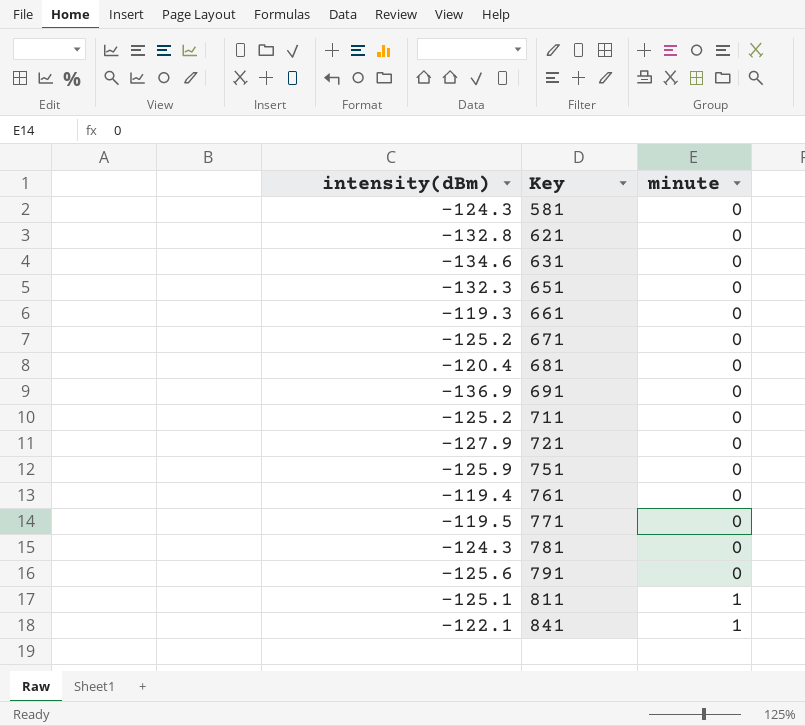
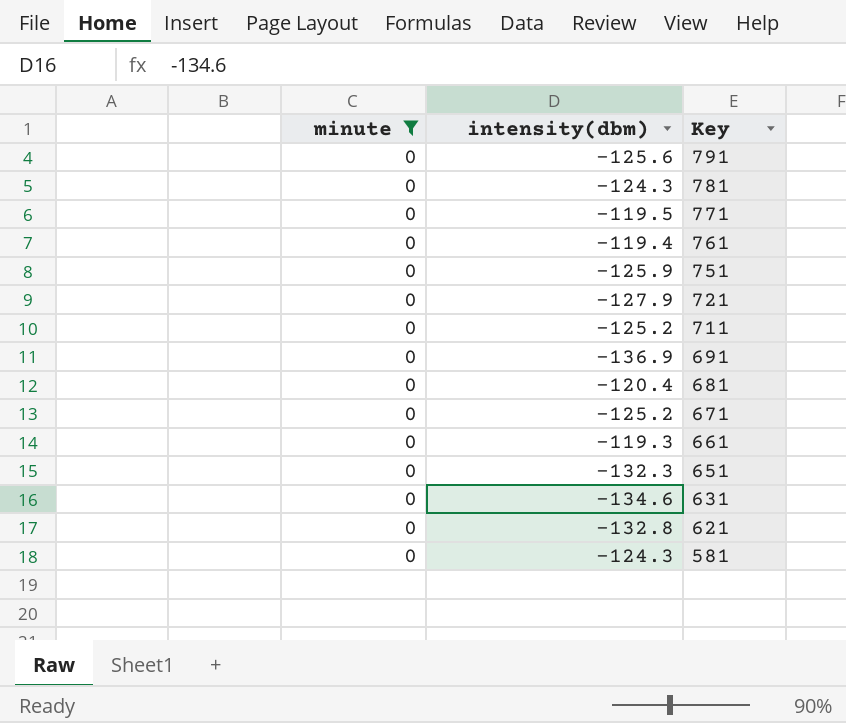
filter: none -> minute = 0
row order: Key ascending -> Key descending
column minute | position: 3 -> 1
column name: intensity(dBm) -> intensity(dbm)

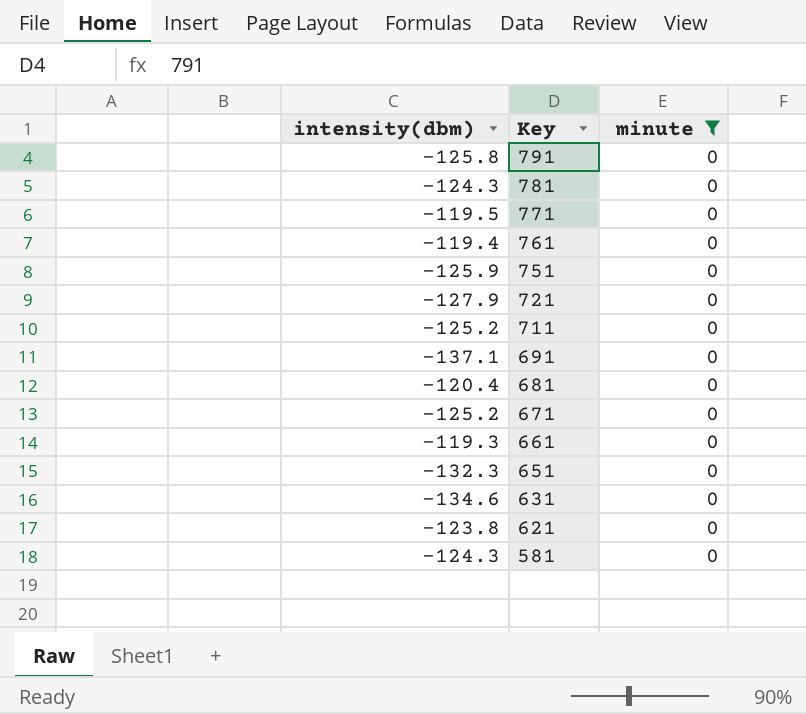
column minute | position: 1 -> 3
791 | intensity(dbm): -125.6 -> -125.8
691 | intensity(dbm): -136.9 -> -137.1
621 | intensity(dbm): -132.8 -> -123.8

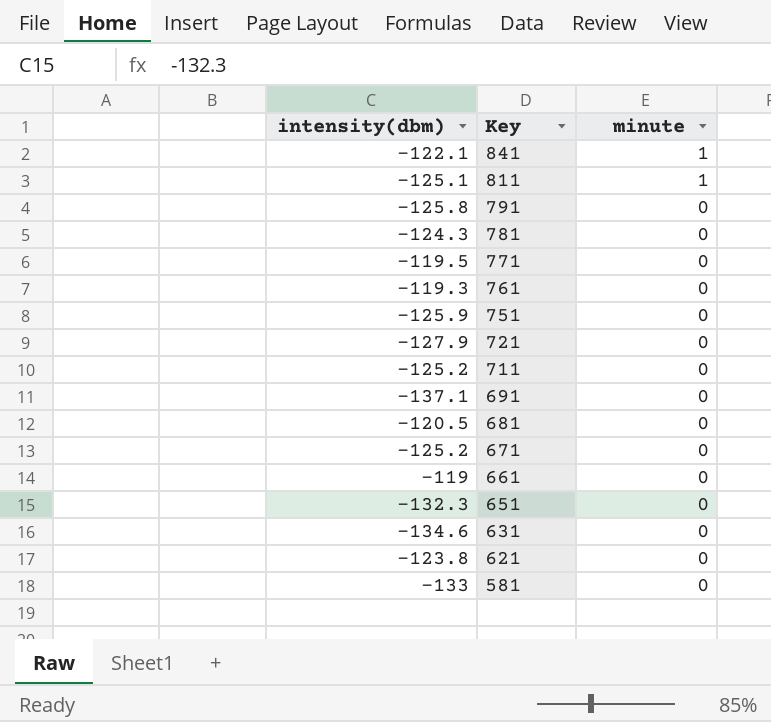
filter: minute = 0 -> none
761 | intensity(dbm): -119.4 -> -119.3
681 | intensity(dbm): -120.4 -> -120.5
661 | intensity(dbm): -119.3 -> -119
581 | intensity(dbm): -124.3 -> -133

